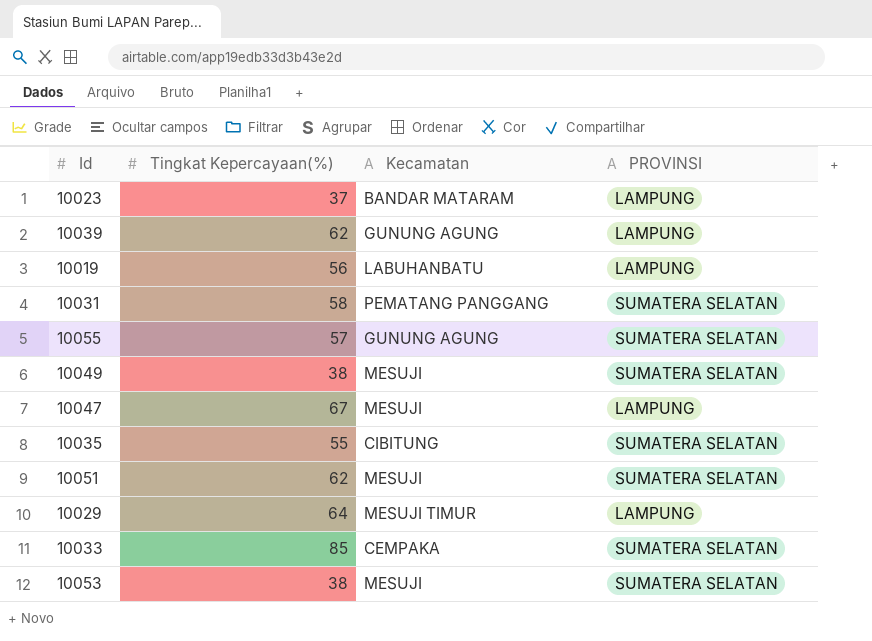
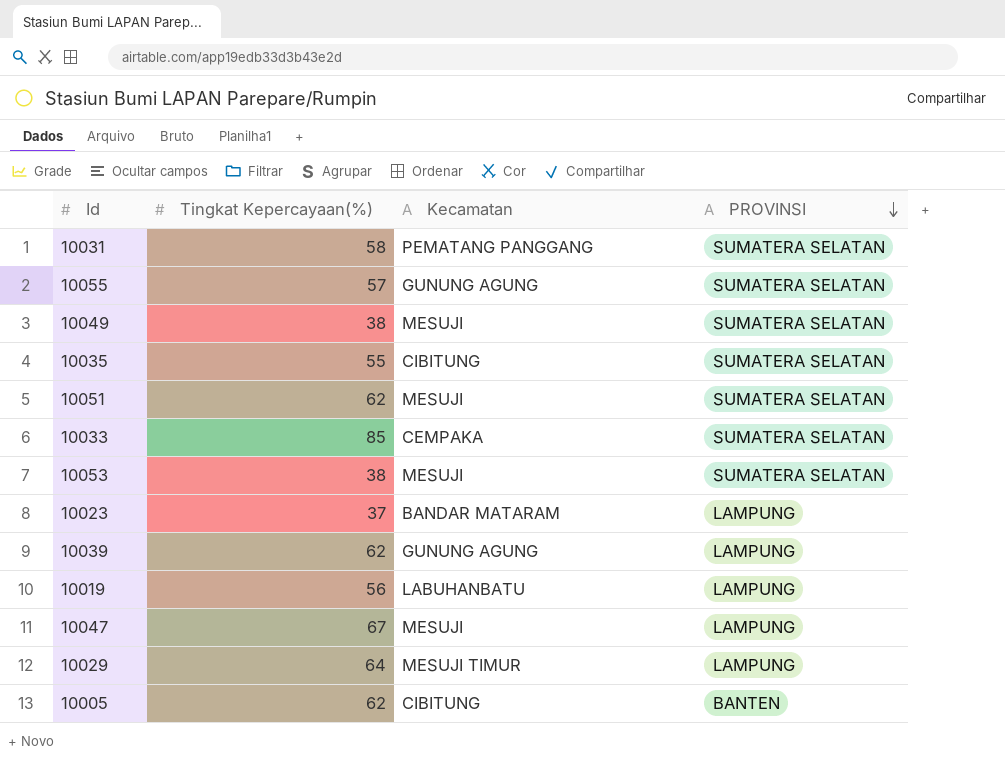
row order: none -> PROVINSI descending
row 10005: none -> 62 | CIBITUNG | BANTEN

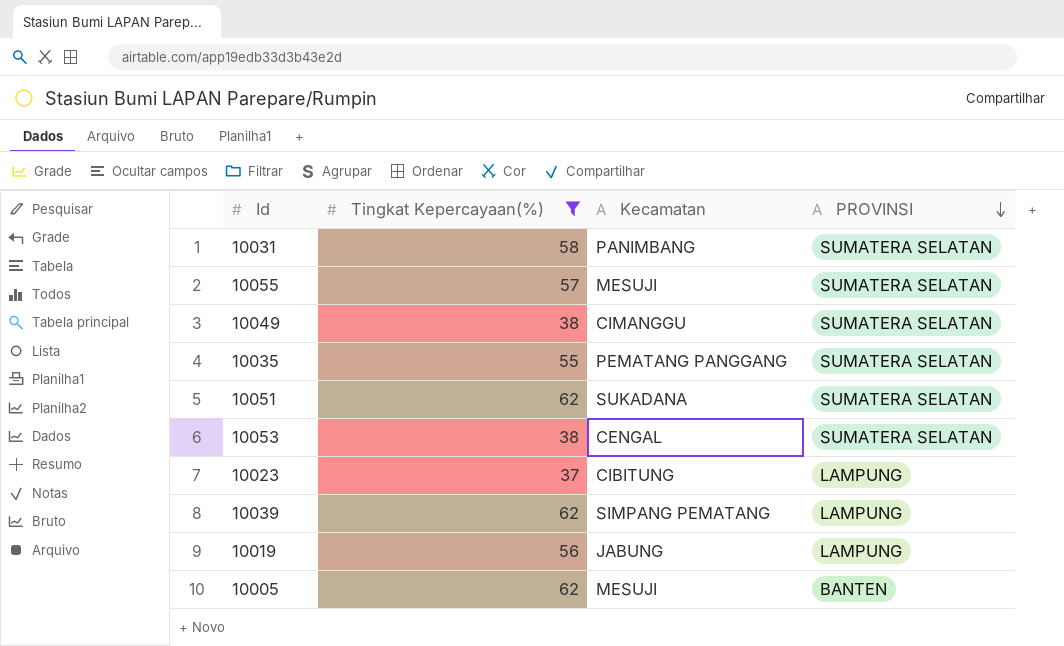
filter: none -> Tingkat Kepercayaan(%) <= 62
10031 | Kecamatan: PEMATANG PANGGANG -> PANIMBANG
10055 | Kecamatan: GUNUNG AGUNG -> MESUJI
10049 | Kecamatan: MESUJI -> CIMANGGU
10035 | Kecamatan: CIBITUNG -> PEMATANG PANGGANG
10051 | Kecamatan: MESUJI -> SUKADANA
10053 | Kecamatan: MESUJI -> CENGAL
10023 | Kecamatan: BANDAR MATARAM -> CIBITUNG
10039 | Kecamatan: GUNUNG AGUNG -> SIMPANG PEMATANG
10019 | Kecamatan: LABUHANBATU -> JABUNG
10005 | Kecamatan: CIBITUNG -> MESUJI

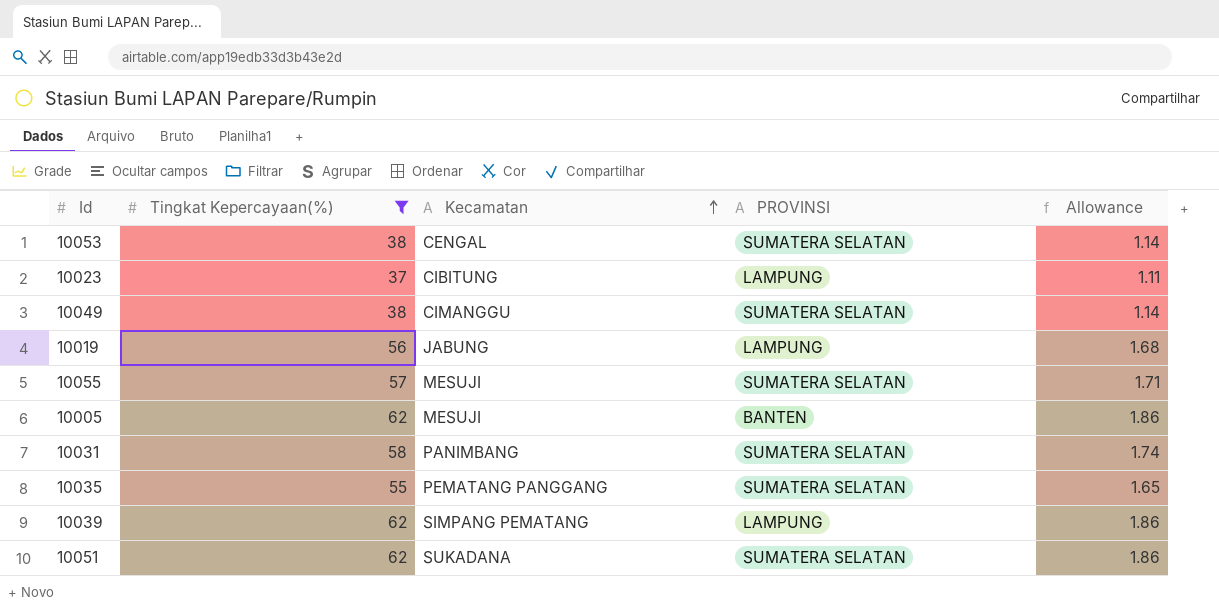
row order: PROVINSI descending -> Kecamatan ascending
column Allowance | formula: none -> [Tingkat Kepercayaan(%)] * 0.03

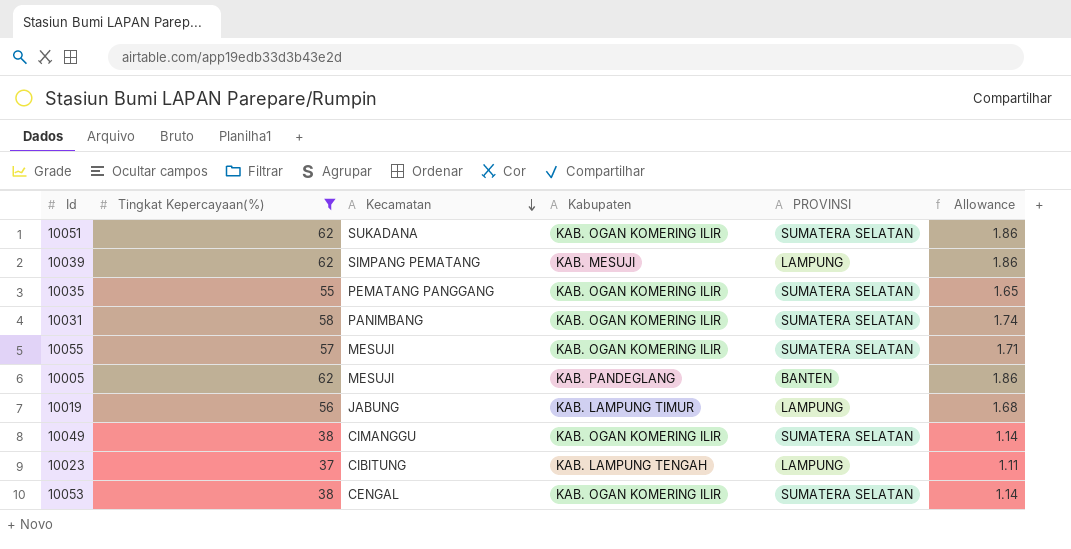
row order: Kecamatan ascending -> Kecamatan descending
column Kabupaten | position: none -> 4

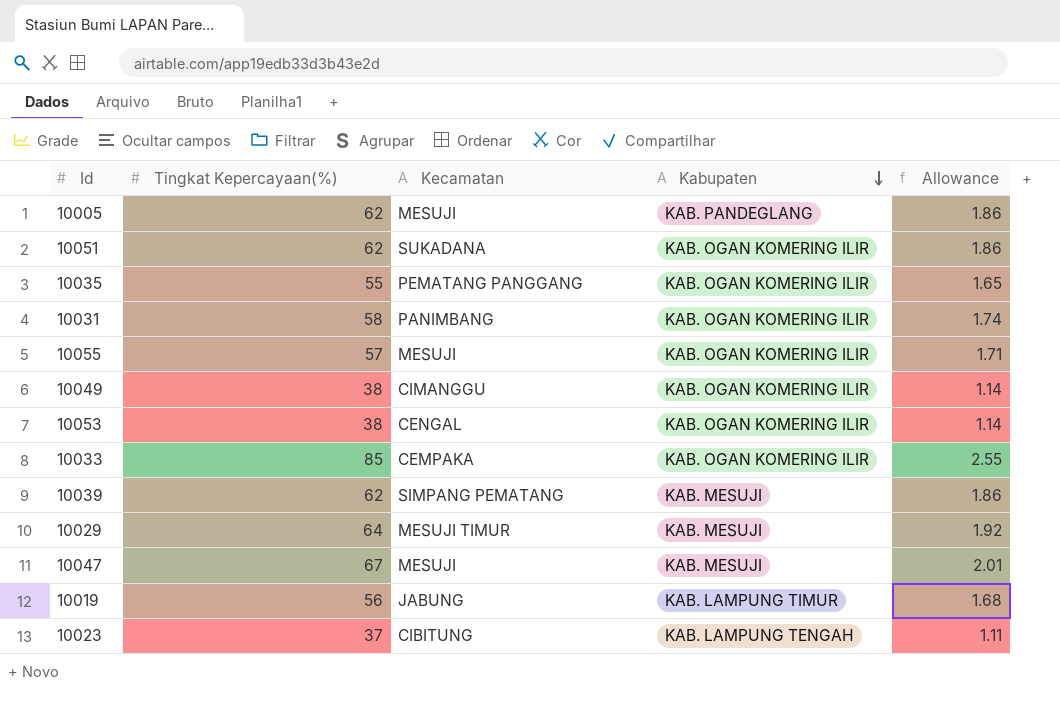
filter: Tingkat Kepercayaan(%) <= 62 -> none
row order: Kecamatan descending -> Kabupaten descending
column PROVINSI | position: 5 -> none

